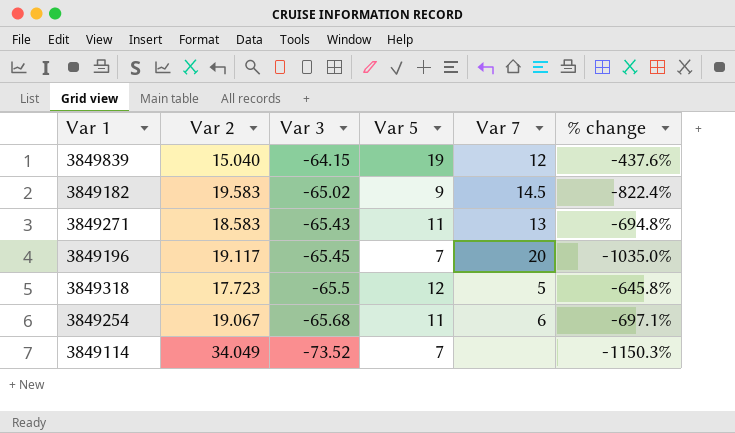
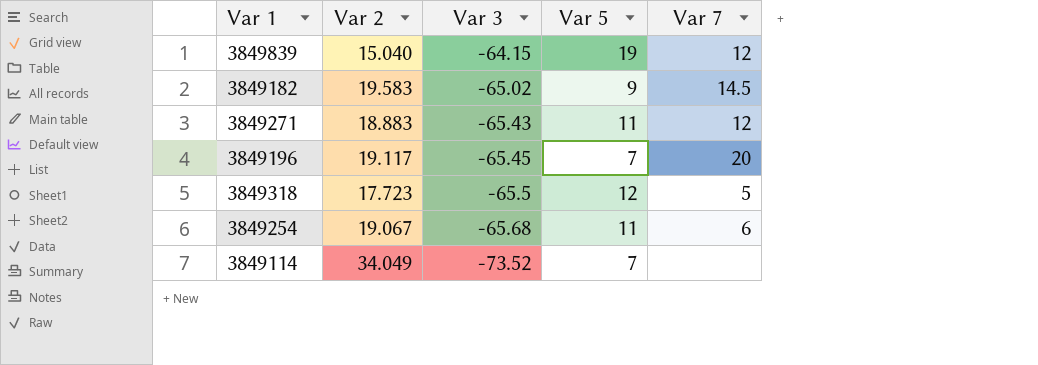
column % change | formula: ([Var 3] - [Var 5]) / [Var 5] -> none
3849271 | Var 2: 18.583 -> 18.883
3849271 | Var 7: 13 -> 12

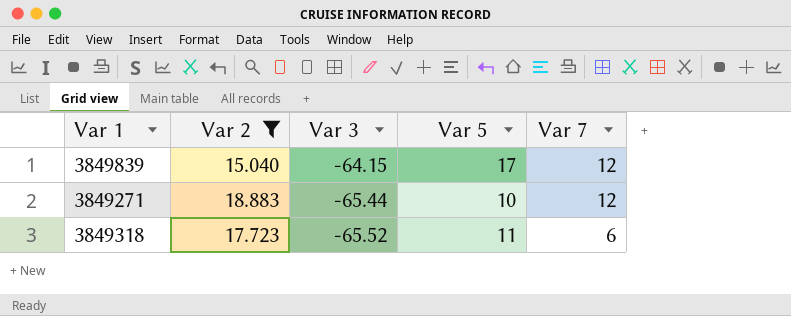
filter: none -> Var 2 <= 18.883
3849839 | Var 5: 19 -> 17
3849271 | Var 3: -65.43 -> -65.44
3849271 | Var 5: 11 -> 10
3849318 | Var 3: -65.5 -> -65.52
3849318 | Var 5: 12 -> 11
3849318 | Var 7: 5 -> 6

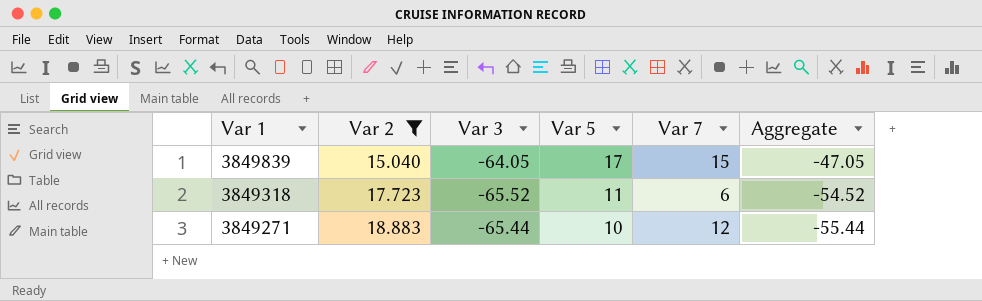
row order: Var 3 descending -> Var 1 descending
column Aggregate | formula: none -> [Var 3] + [Var 5]
3849839 | Var 3: -64.15 -> -64.05
3849839 | Var 7: 12 -> 15

